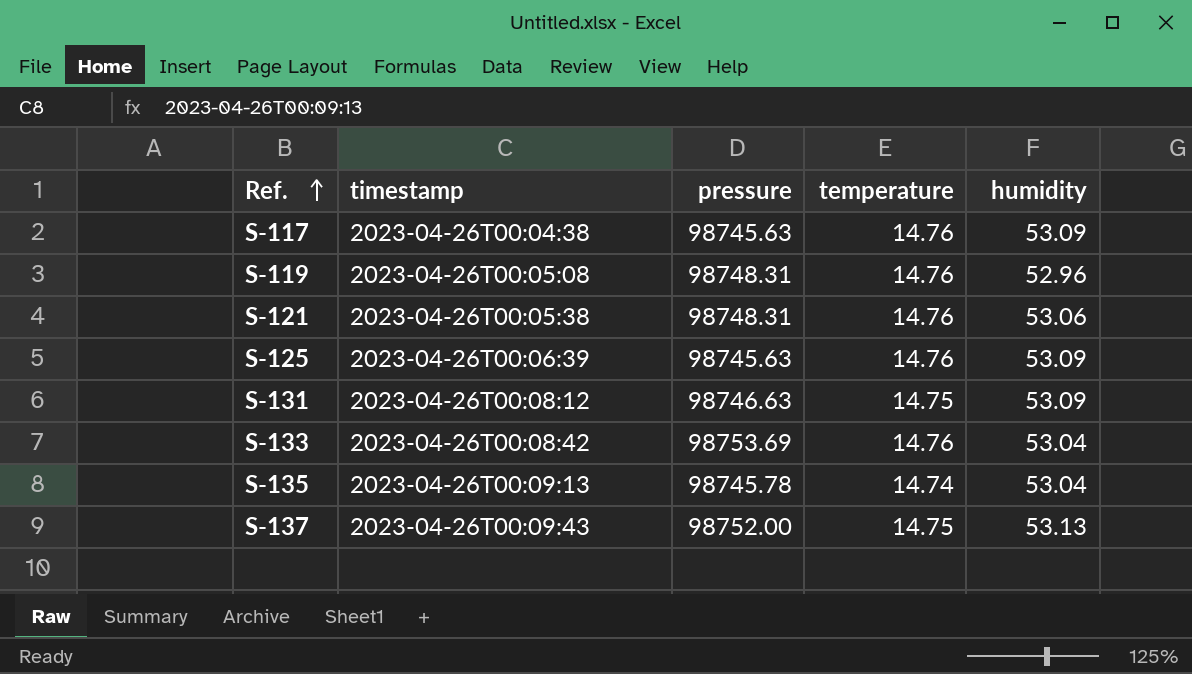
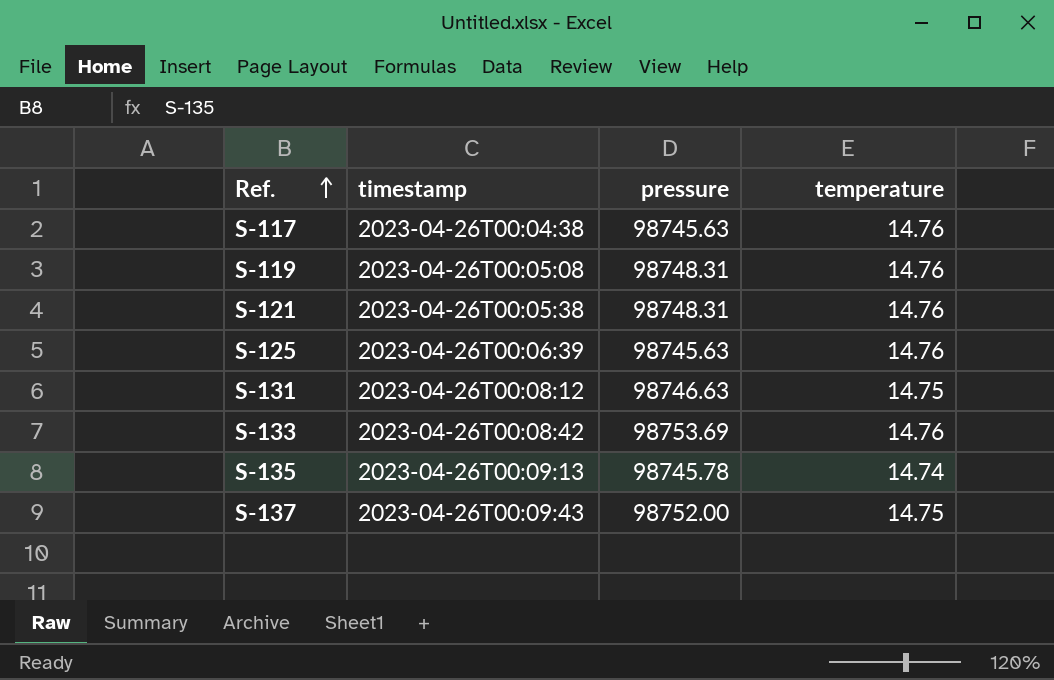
column humidity | position: 5 -> none

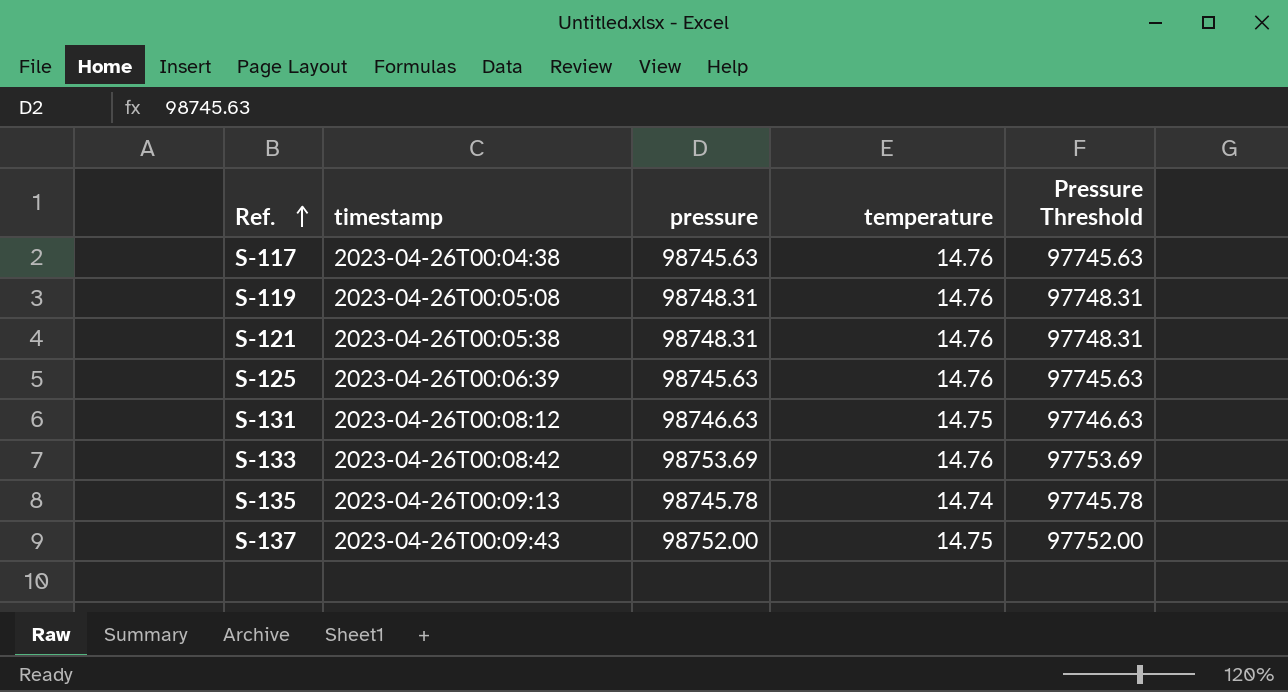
column Pressure Threshold | formula: none -> [pressure] - 1000

